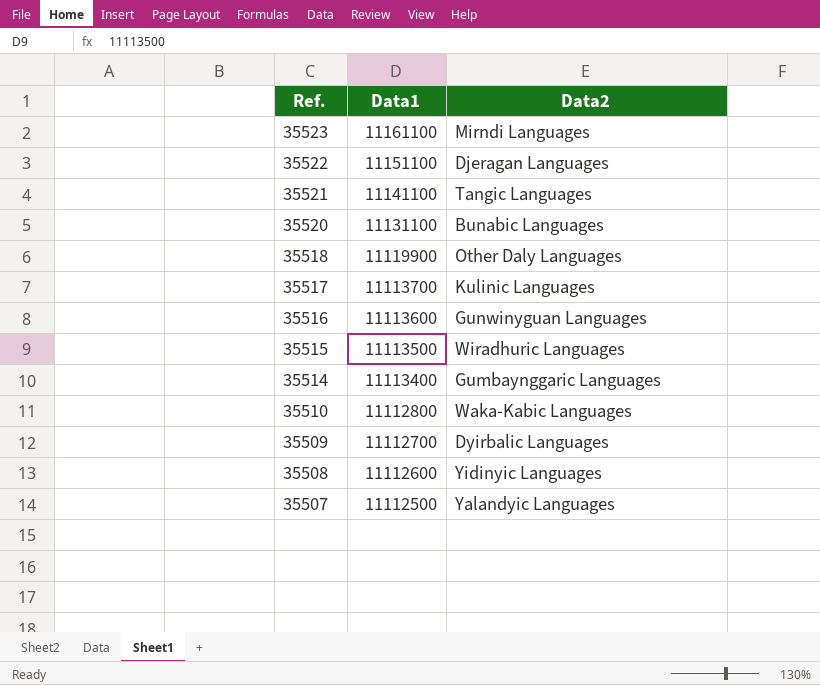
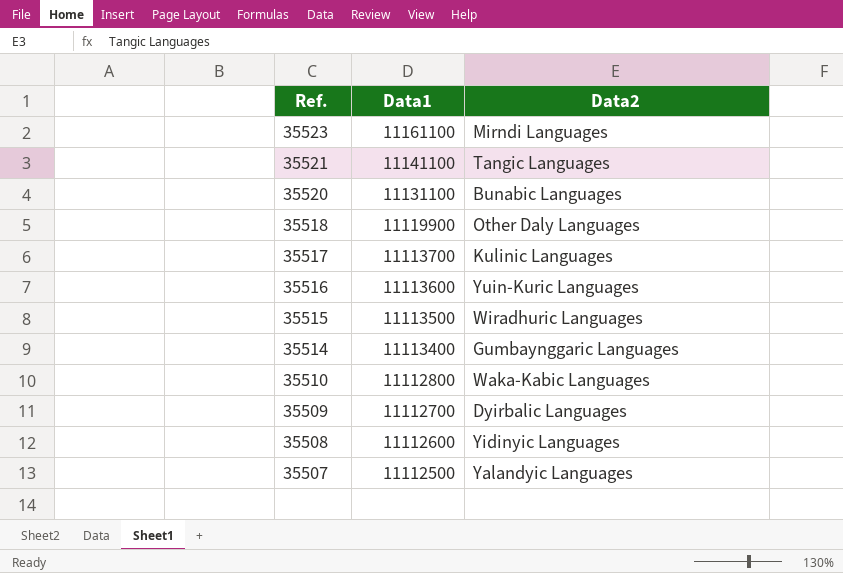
row 35522: 11151100 | Djeragan Languages -> none
35516 | Data2: Gunwinyguan Languages -> Yuin-Kuric Languages

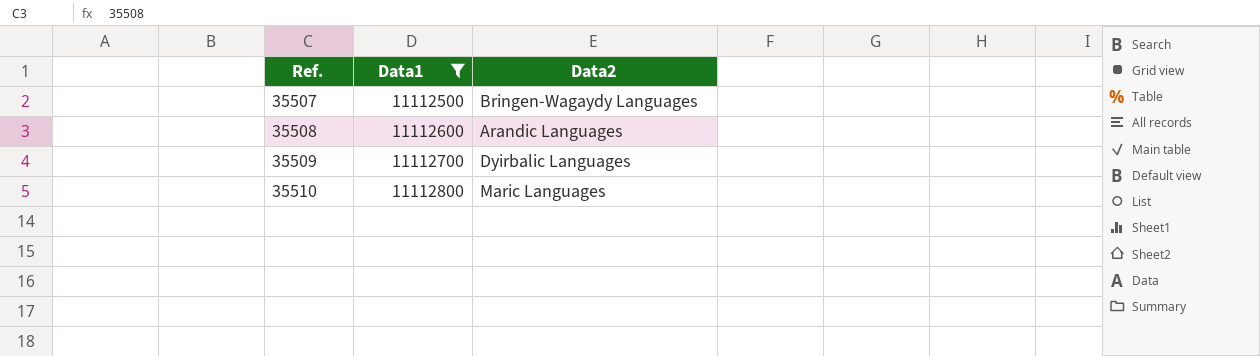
filter: none -> Data1 <= 11112800
row order: Ref. descending -> Ref. ascending
35507 | Data2: Yalandyic Languages -> Bringen-Wagaydy Languages
35508 | Data2: Yidinyic Languages -> Arandic Languages
35510 | Data2: Waka-Kabic Languages -> Maric Languages

